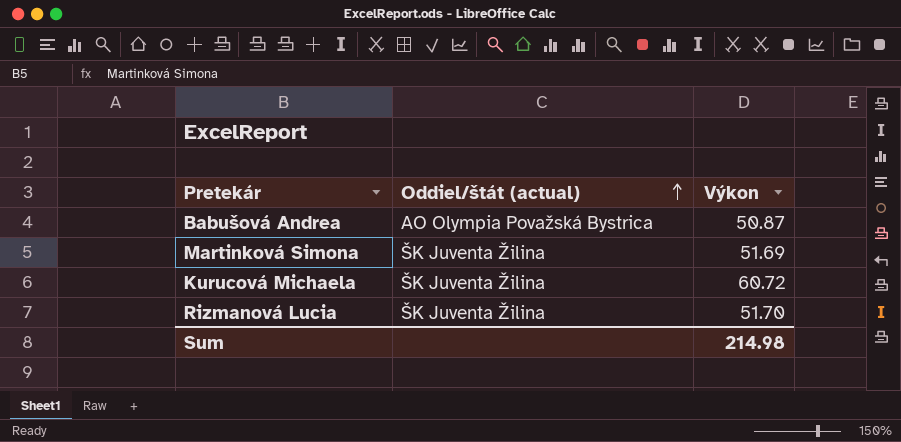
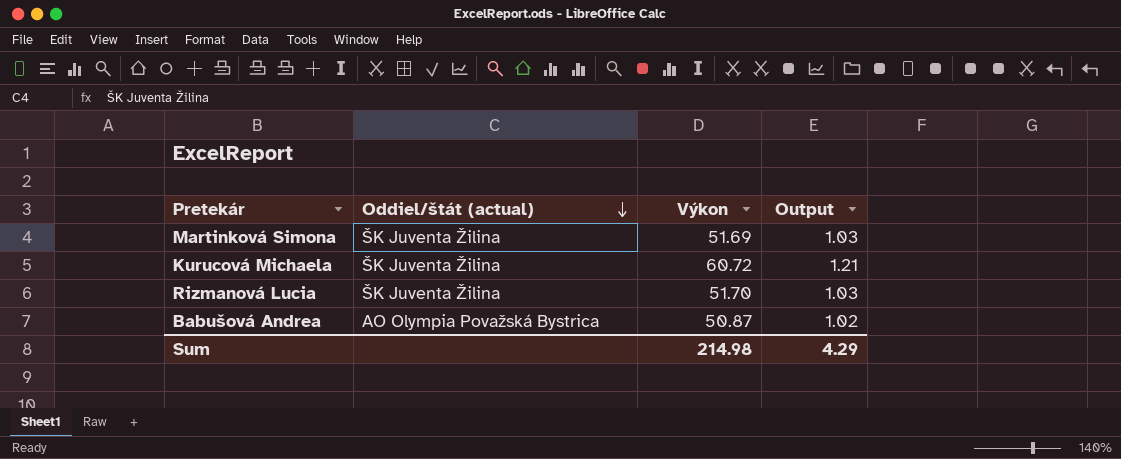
row order: Oddiel/štát (actual) ascending -> Oddiel/štát (actual) descending
column Output | formula: none -> [Výkon] * 0.02

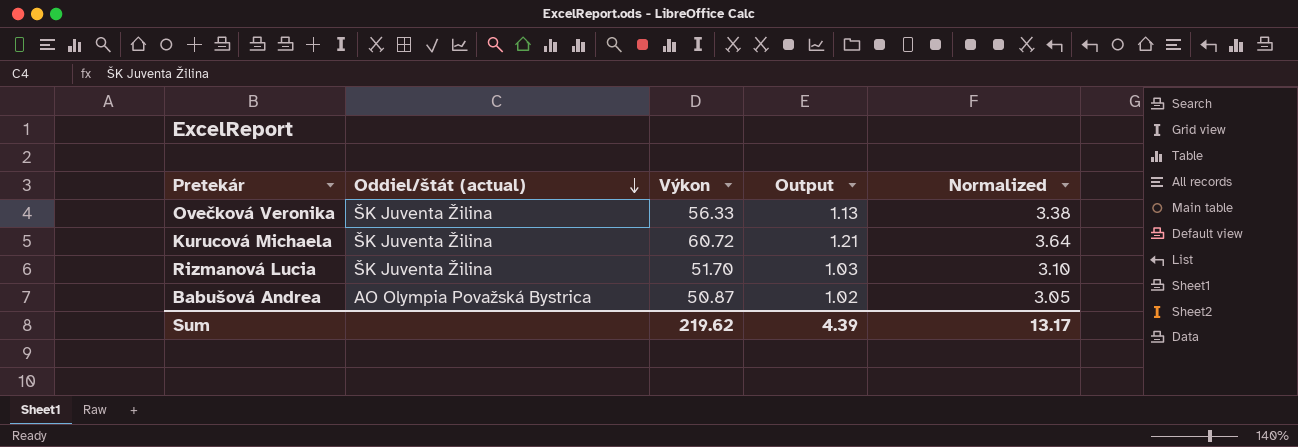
column Normalized | formula: none -> [Výkon] * 0.06
row Martinková Simona: ŠK Juventa Žilina | 51.69 | 1.03 -> none
row Ovečková Veronika: none -> ŠK Juventa Žilina | 56.33 | 1.13 | 3.38
Sum | Výkon: 214.98 -> 219.62
Sum | Output: 4.29 -> 4.39

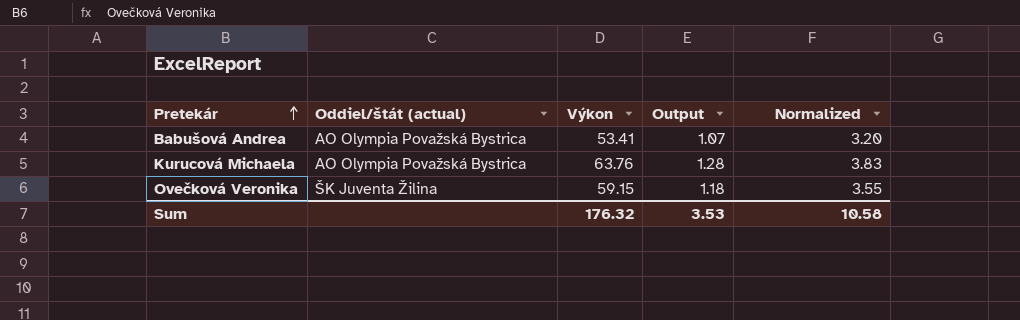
row order: Oddiel/štát (actual) descending -> Pretekár ascending
row Rizmanová Lucia: ŠK Juventa Žilina | 51.70 | 1.03 | 3.10 -> none
Babušová Andrea | Výkon: 50.87 -> 53.41
Babušová Andrea | Output: 1.02 -> 1.07
Babušová Andrea | Normalized: 3.05 -> 3.20
Kurucová Michaela | Oddiel/štát (actual): ŠK Juventa Žilina -> AO Olympia Považská Bystrica
Kurucová Michaela | Výkon: 60.72 -> 63.76
Kurucová Michaela | Output: 1.21 -> 1.28
Kurucová Michaela | Normalized: 3.64 -> 3.83
Ovečková Veronika | Výkon: 56.33 -> 59.15
Ovečková Veronika | Output: 1.13 -> 1.18
Ovečková Veronika | Normalized: 3.38 -> 3.55
Sum | Výkon: 219.62 -> 176.32
Sum | Output: 4.39 -> 3.53
Sum | Normalized: 13.17 -> 10.58

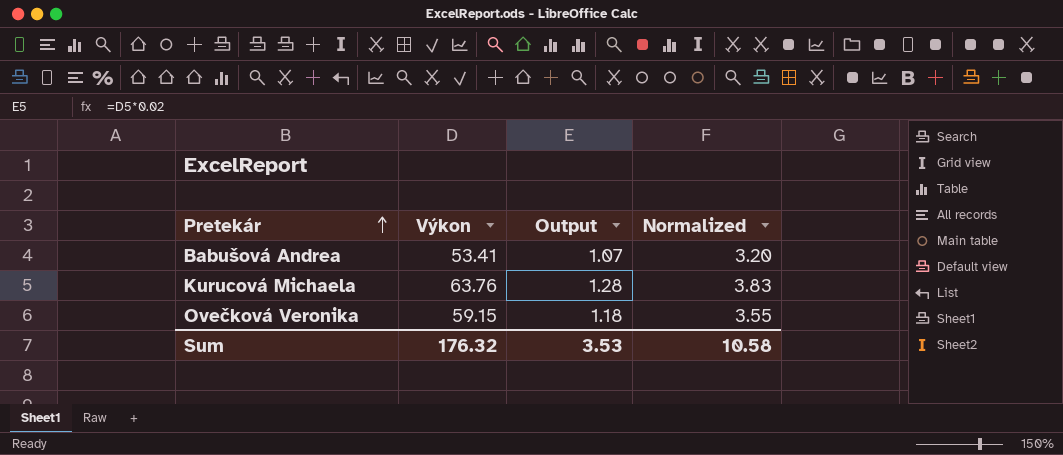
column Oddiel/štát (actual) | position: 2 -> none

